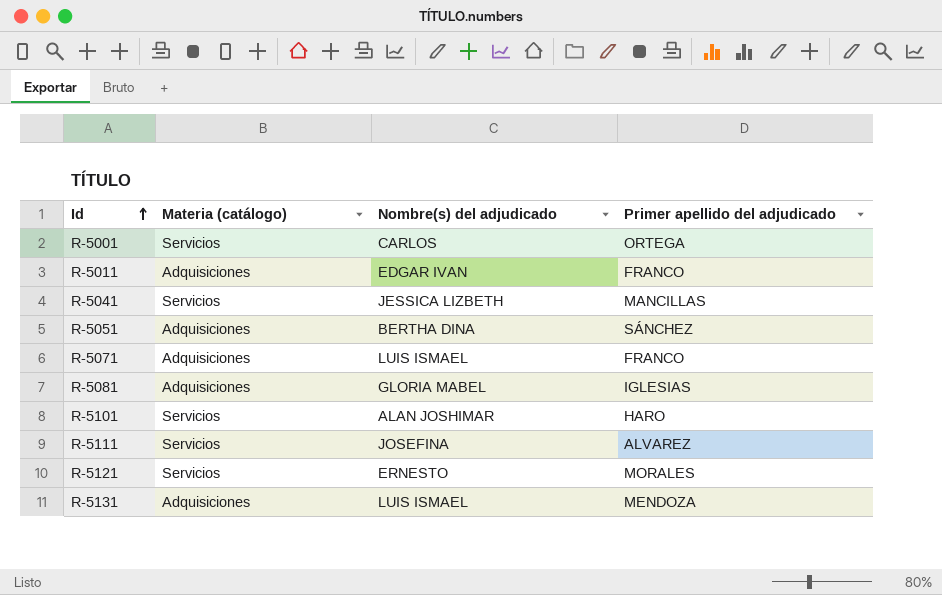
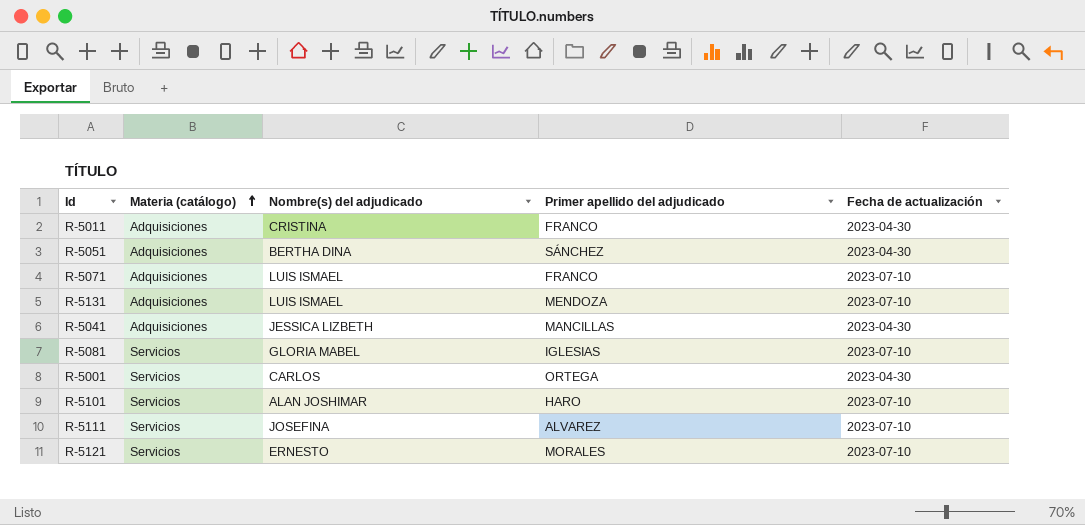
row order: Id ascending -> Materia (catálogo) ascending
column Fecha de actualización | position: none -> 5
R-5011 | Nombre(s) del adjudicado: EDGAR IVAN -> CRISTINA
R-5041 | Materia (catálogo): Servicios -> Adquisiciones
R-5081 | Materia (catálogo): Adquisiciones -> Servicios

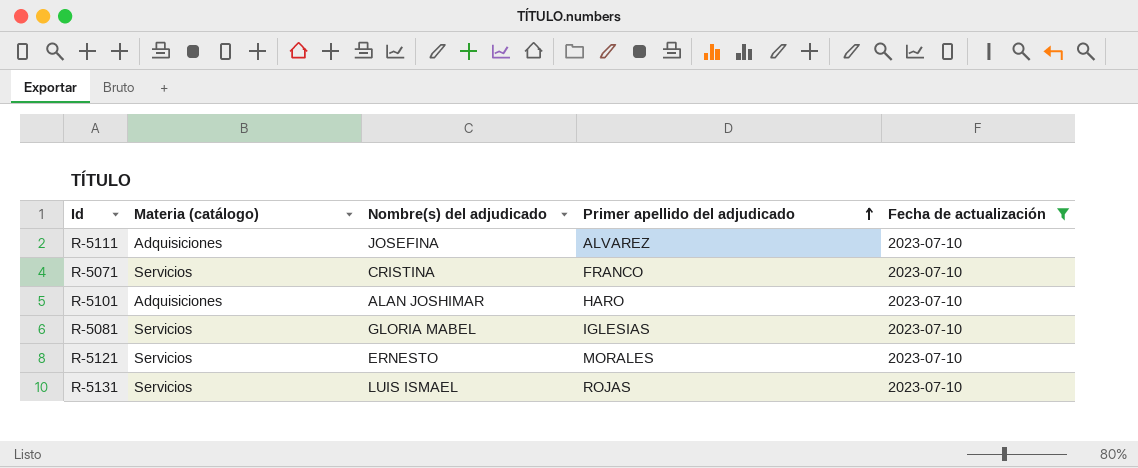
filter: none -> Fecha de actualización = 2023-07-10
row order: Materia (catálogo) ascending -> Primer apellido del adjudicado ascending
R-5111 | Materia (catálogo): Servicios -> Adquisiciones
R-5071 | Materia (catálogo): Adquisiciones -> Servicios
R-5071 | Nombre(s) del adjudicado: LUIS ISMAEL -> CRISTINA
R-5101 | Materia (catálogo): Servicios -> Adquisiciones
R-5131 | Materia (catálogo): Adquisiciones -> Servicios
R-5131 | Primer apellido del adjudicado: MENDOZA -> ROJAS

